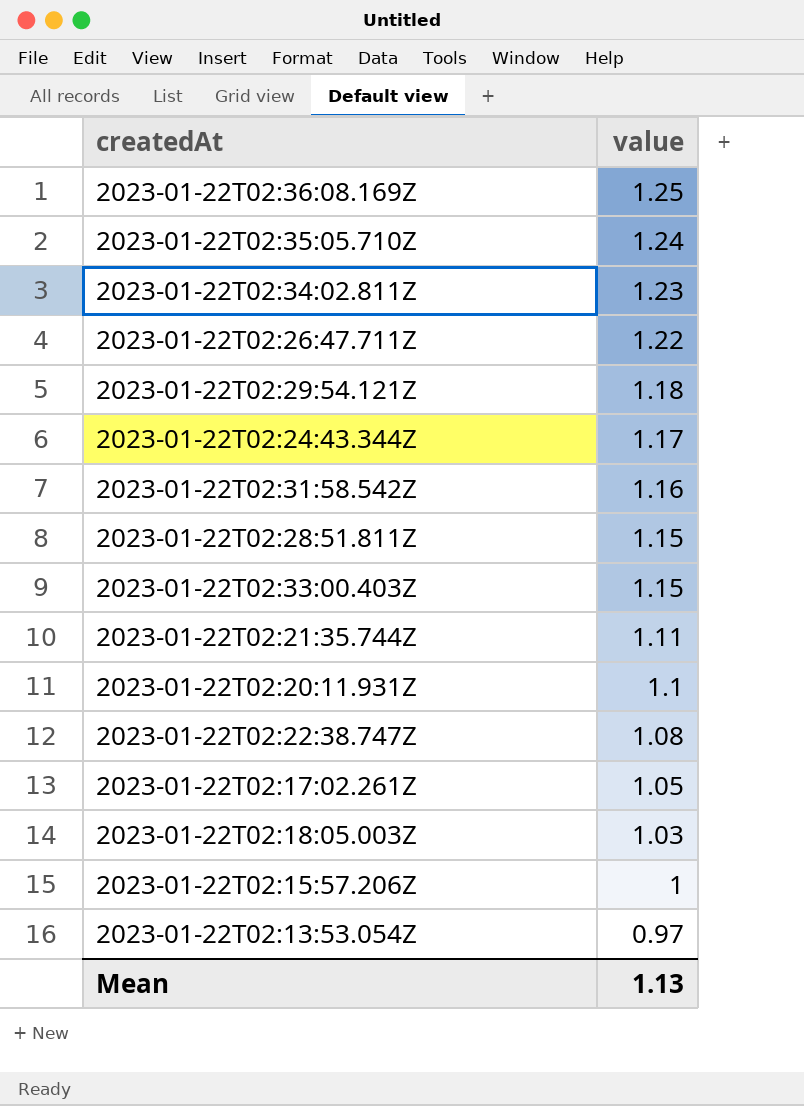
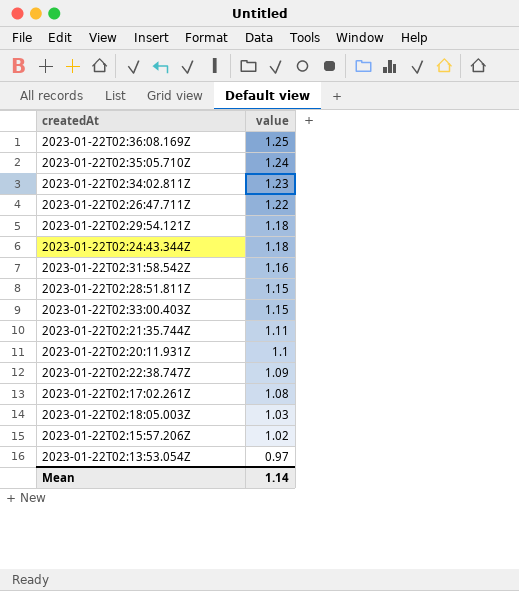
2023-01-22T02:24:43.344Z | value: 1.17 -> 1.18
2023-01-22T02:22:38.747Z | value: 1.08 -> 1.09
2023-01-22T02:17:02.261Z | value: 1.05 -> 1.08
2023-01-22T02:15:57.206Z | value: 1 -> 1.02
Mean | value: 1.13 -> 1.14

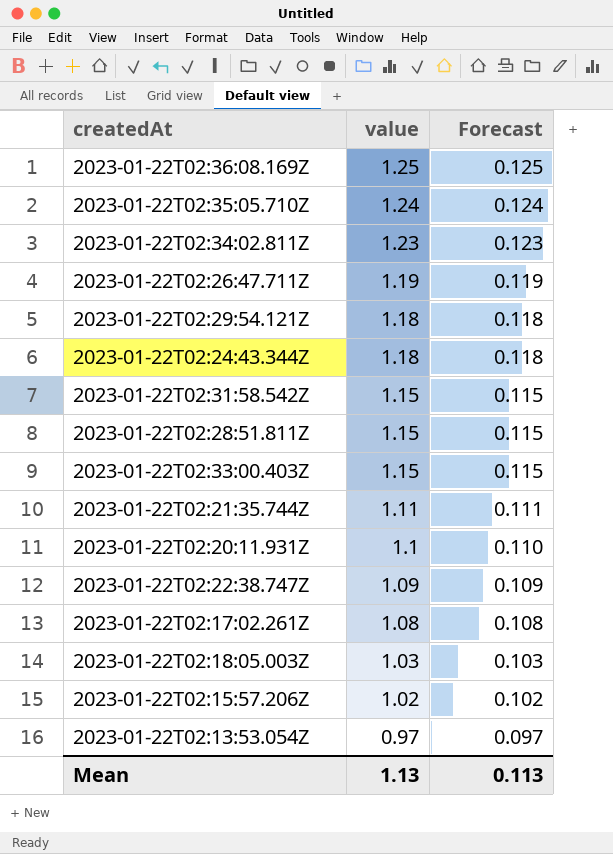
column Forecast | formula: none -> [value] * 0.1
2023-01-22T02:26:47.711Z | value: 1.22 -> 1.19
2023-01-22T02:31:58.542Z | value: 1.16 -> 1.15
Mean | value: 1.14 -> 1.13

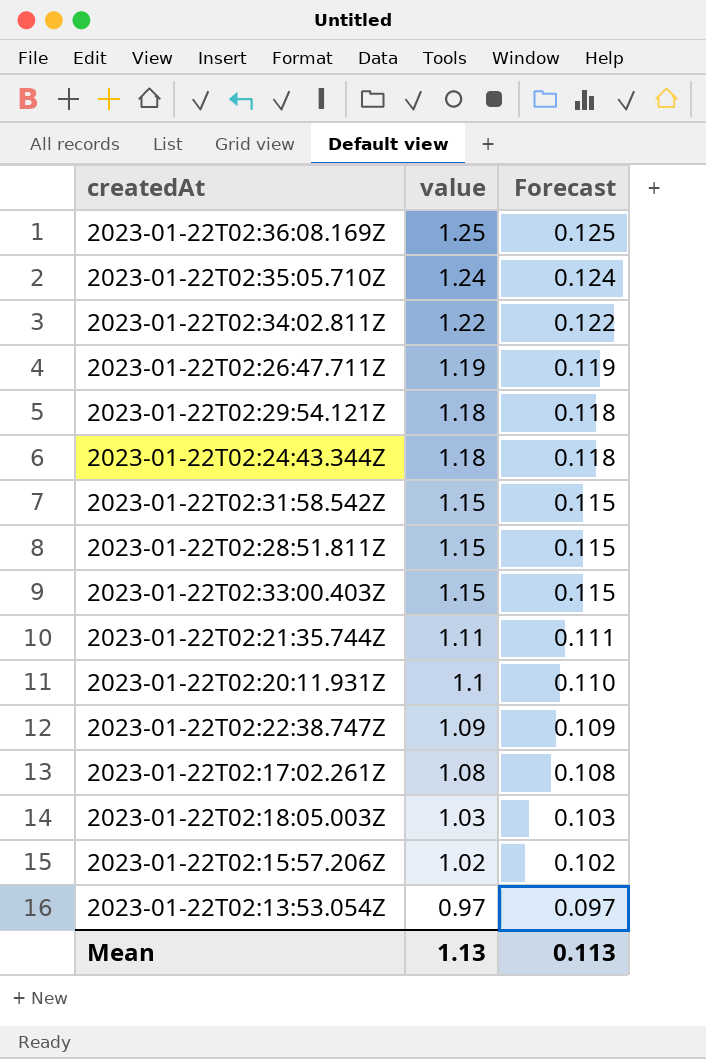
2023-01-22T02:34:02.811Z | value: 1.23 -> 1.22
2023-01-22T02:34:02.811Z | Forecast: 0.123 -> 0.122

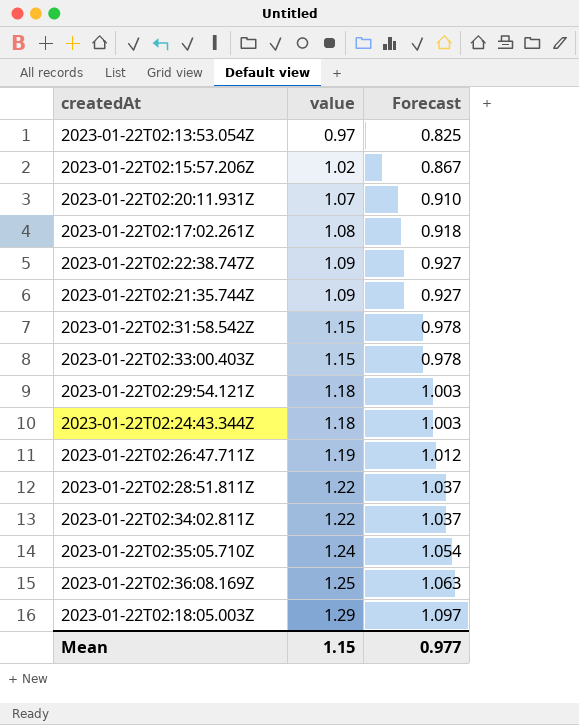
row order: value descending -> value ascending
column Forecast | formula: [value] * 0.1 -> [value] * 0.85
2023-01-22T02:20:11.931Z | value: 1.1 -> 1.07
2023-01-22T02:21:35.744Z | value: 1.11 -> 1.09
2023-01-22T02:28:51.811Z | value: 1.15 -> 1.22
2023-01-22T02:18:05.003Z | value: 1.03 -> 1.29
Mean | value: 1.13 -> 1.15
Mean | Forecast: 0.113 -> 0.977

